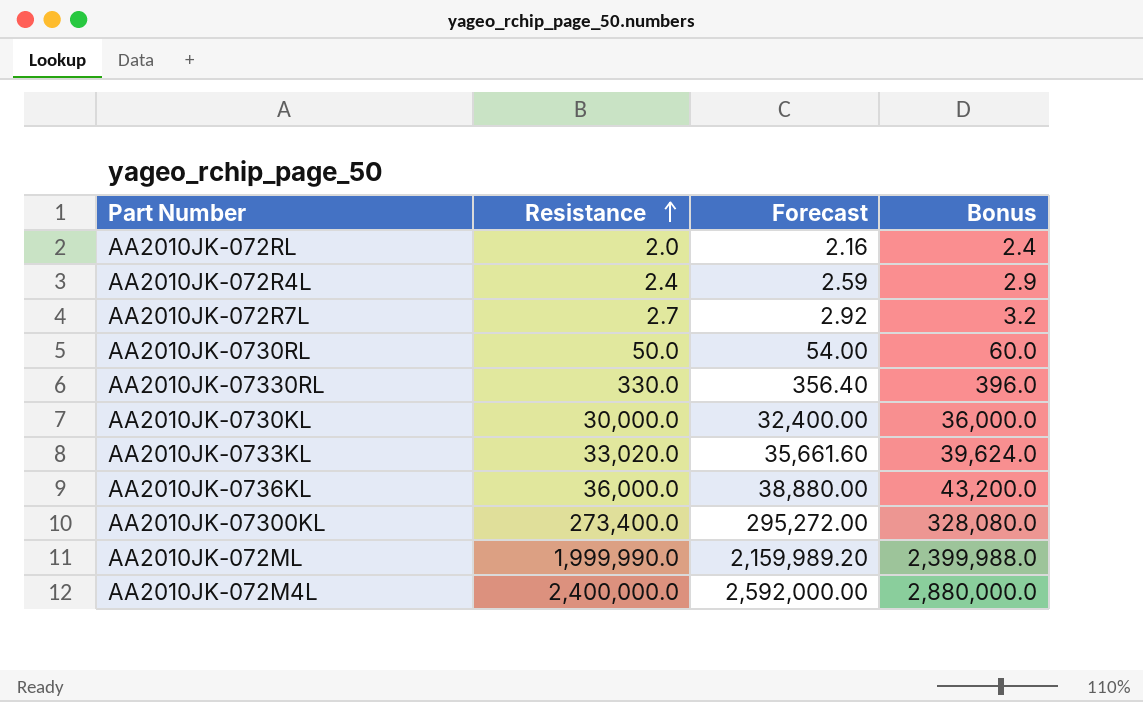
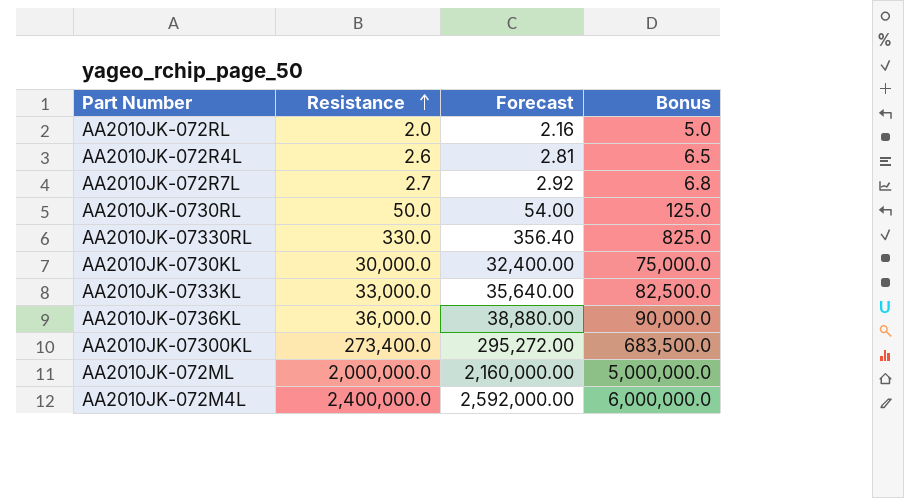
column Bonus | formula: [Resistance] * 1.2 -> [Resistance] * 2.5
AA2010JK-072R4L | Resistance: 2.4 -> 2.6
AA2010JK-072R4L | Forecast: 2.59 -> 2.81
AA2010JK-0733KL | Resistance: 33,020.0 -> 33,000.0
AA2010JK-0733KL | Forecast: 35,661.60 -> 35,640.00
AA2010JK-072ML | Resistance: 1,999,990.0 -> 2,000,000.0
AA2010JK-072ML | Forecast: 2,159,989.20 -> 2,160,000.00

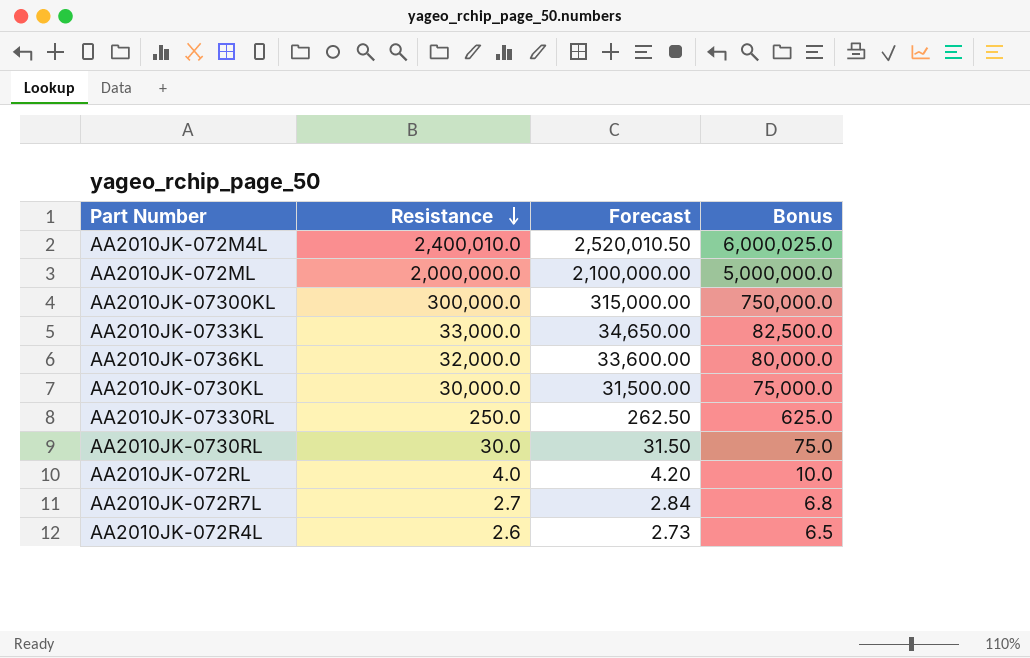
row order: Resistance ascending -> Resistance descending
column Forecast | formula: [Resistance] * 1.08 -> [Resistance] * 1.05
AA2010JK-072M4L | Resistance: 2,400,000.0 -> 2,400,010.0
AA2010JK-072M4L | Bonus: 6,000,000.0 -> 6,000,025.0
AA2010JK-07300KL | Resistance: 273,400.0 -> 300,000.0
AA2010JK-07300KL | Bonus: 683,500.0 -> 750,000.0
AA2010JK-0736KL | Resistance: 36,000.0 -> 32,000.0
AA2010JK-0736KL | Bonus: 90,000.0 -> 80,000.0
AA2010JK-07330RL | Resistance: 330.0 -> 250.0
AA2010JK-07330RL | Bonus: 825.0 -> 625.0
AA2010JK-0730RL | Resistance: 50.0 -> 30.0
AA2010JK-0730RL | Bonus: 125.0 -> 75.0
AA2010JK-072RL | Resistance: 2.0 -> 4.0
AA2010JK-072RL | Bonus: 5.0 -> 10.0

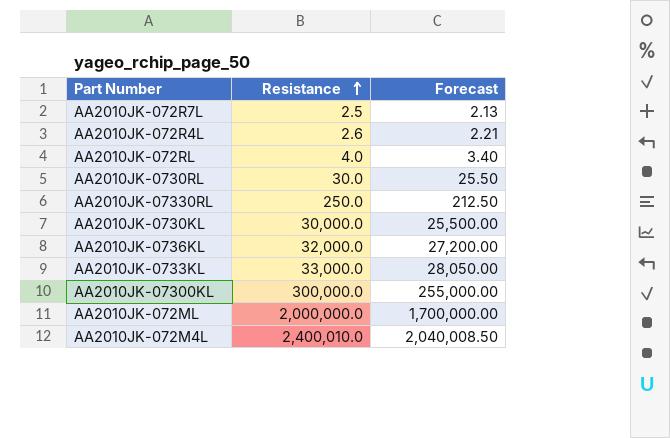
row order: Resistance descending -> Resistance ascending
column Bonus | formula: [Resistance] * 2.5 -> none
column Forecast | formula: [Resistance] * 1.05 -> [Resistance] * 0.85
AA2010JK-072R7L | Resistance: 2.7 -> 2.5

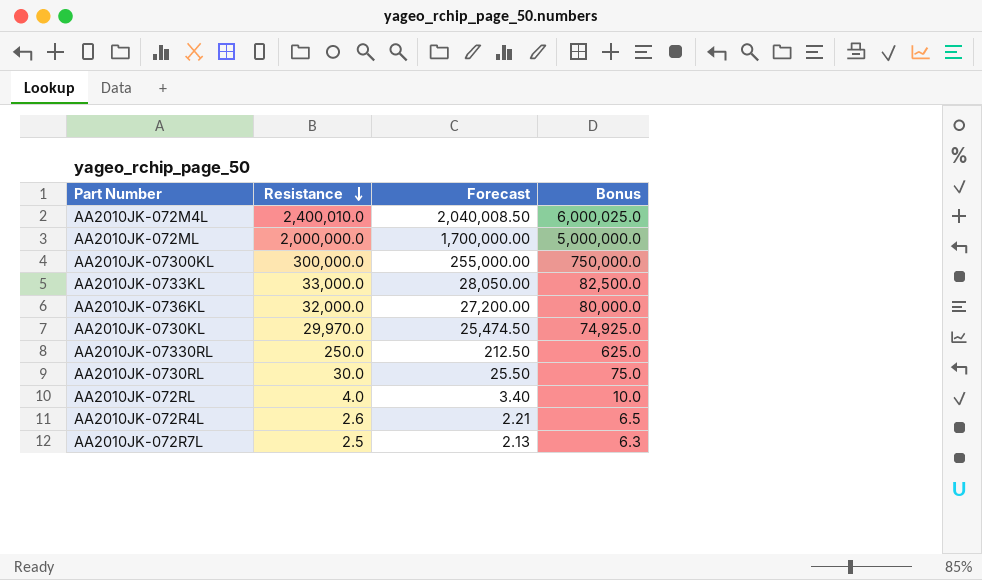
row order: Resistance ascending -> Resistance descending
column Bonus | formula: none -> [Resistance] * 2.5
AA2010JK-0730KL | Resistance: 30,000.0 -> 29,970.0
AA2010JK-0730KL | Forecast: 25,500.00 -> 25,474.50

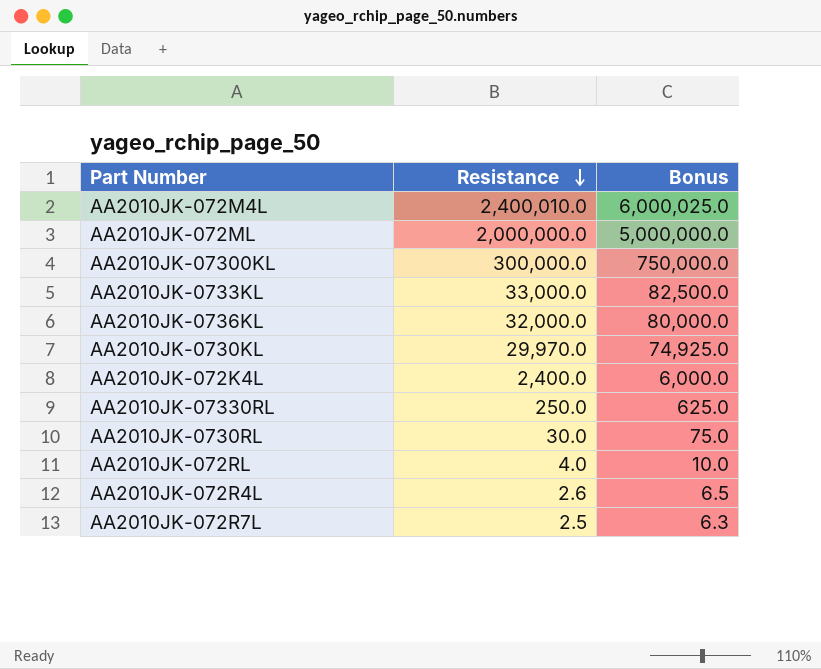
column Forecast | formula: [Resistance] * 0.85 -> none
row AA2010JK-072K4L: none -> 2,400.0 | 6,000.0

